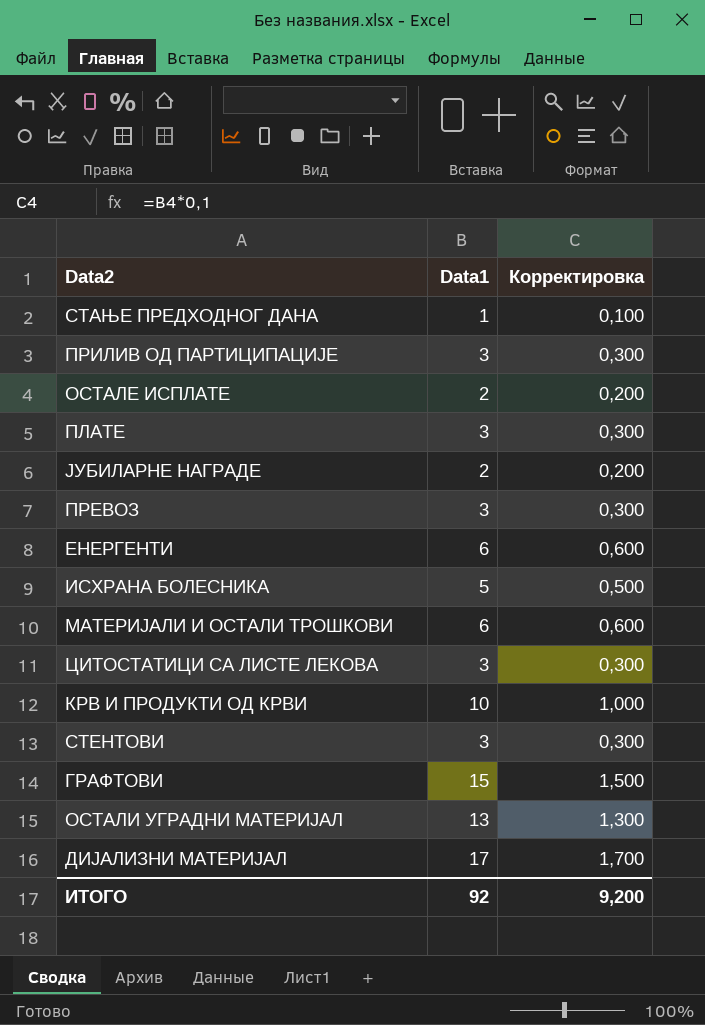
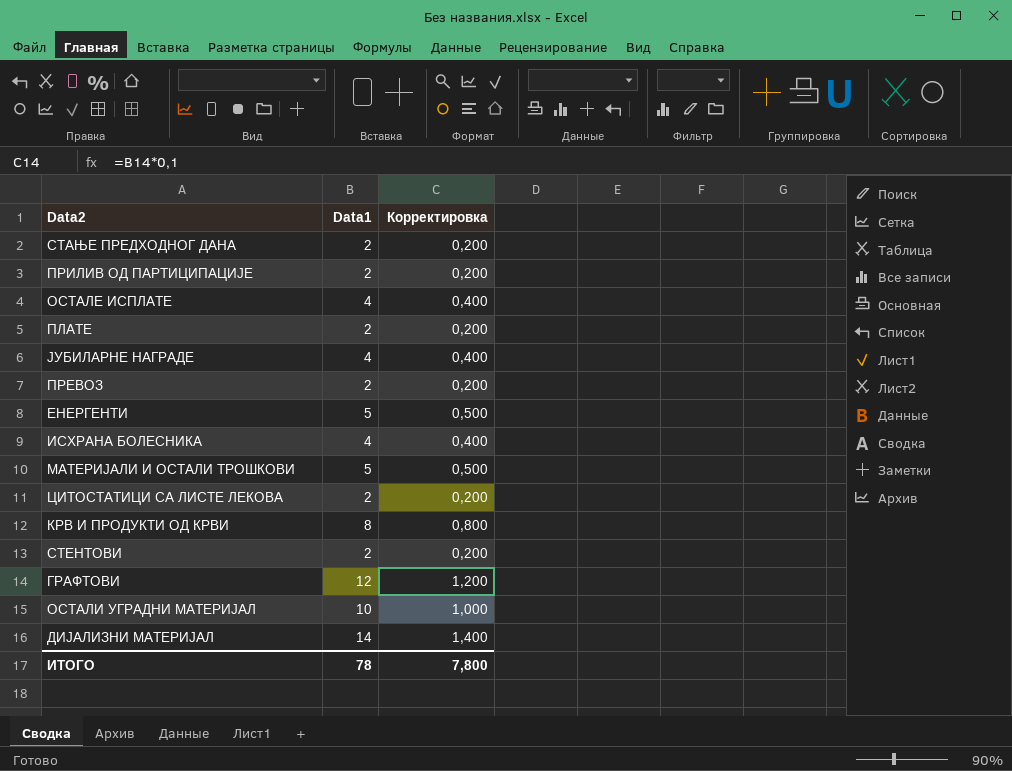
СТАЊЕ ПРЕДХОДНОГ ДАНА | Data1: 1 -> 2
СТАЊЕ ПРЕДХОДНОГ ДАНА | Корректировка: 0,100 -> 0,200
ПРИЛИВ ОД ПАРТИЦИПАЦИЈЕ | Data1: 3 -> 2
ПРИЛИВ ОД ПАРТИЦИПАЦИЈЕ | Корректировка: 0,300 -> 0,200
ОСТАЛЕ ИСПЛАТЕ | Data1: 2 -> 4
ОСТАЛЕ ИСПЛАТЕ | Корректировка: 0,200 -> 0,400
ПЛАТЕ | Data1: 3 -> 2
ПЛАТЕ | Корректировка: 0,300 -> 0,200
ЈУБИЛАРНЕ НАГРАДЕ | Data1: 2 -> 4
ЈУБИЛАРНЕ НАГРАДЕ | Корректировка: 0,200 -> 0,400
ПРЕВОЗ | Data1: 3 -> 2
ПРЕВОЗ | Корректировка: 0,300 -> 0,200
ЕНЕРГЕНТИ | Data1: 6 -> 5
ЕНЕРГЕНТИ | Корректировка: 0,600 -> 0,500
ИСХРАНА БОЛЕСНИКА | Data1: 5 -> 4
ИСХРАНА БОЛЕСНИКА | Корректировка: 0,500 -> 0,400
МАТЕРИЈАЛИ И ОСТАЛИ ТРОШКОВИ | Data1: 6 -> 5
МАТЕРИЈАЛИ И ОСТАЛИ ТРОШКОВИ | Корректировка: 0,600 -> 0,500
ЦИТОСТАТИЦИ СА ЛИСТЕ ЛЕКОВА | Data1: 3 -> 2
ЦИТОСТАТИЦИ СА ЛИСТЕ ЛЕКОВА | Корректировка: 0,300 -> 0,200
КРВ И ПРОДУКТИ ОД КРВИ | Data1: 10 -> 8
КРВ И ПРОДУКТИ ОД КРВИ | Корректировка: 1,000 -> 0,800
СТЕНТОВИ | Data1: 3 -> 2
СТЕНТОВИ | Корректировка: 0,300 -> 0,200
ГРАФТОВИ | Data1: 15 -> 12
ГРАФТОВИ | Корректировка: 1,500 -> 1,200
ОСТАЛИ УГРАДНИ МАТЕРИЈАЛ | Data1: 13 -> 10
ОСТАЛИ УГРАДНИ МАТЕРИЈАЛ | Корректировка: 1,300 -> 1,000
ДИЈАЛИЗНИ МАТЕРИЈАЛ | Data1: 17 -> 14
ДИЈАЛИЗНИ МАТЕРИЈАЛ | Корректировка: 1,700 -> 1,400
ИТОГО | Data1: 92 -> 78
ИТОГО | Корректировка: 9,200 -> 7,800

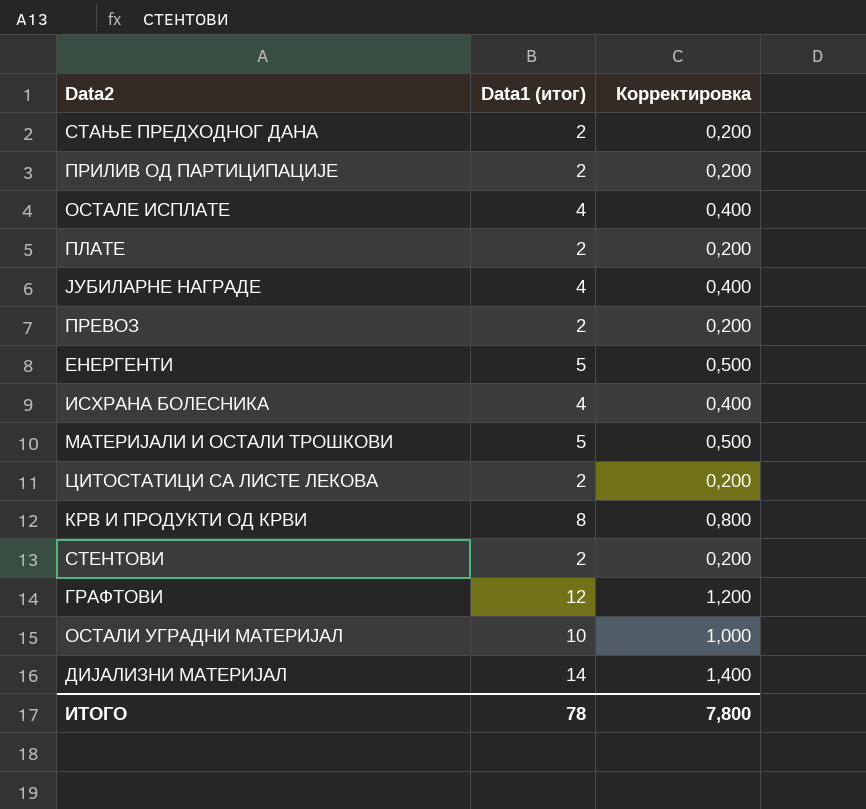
column name: Data1 -> Data1 (итог)

